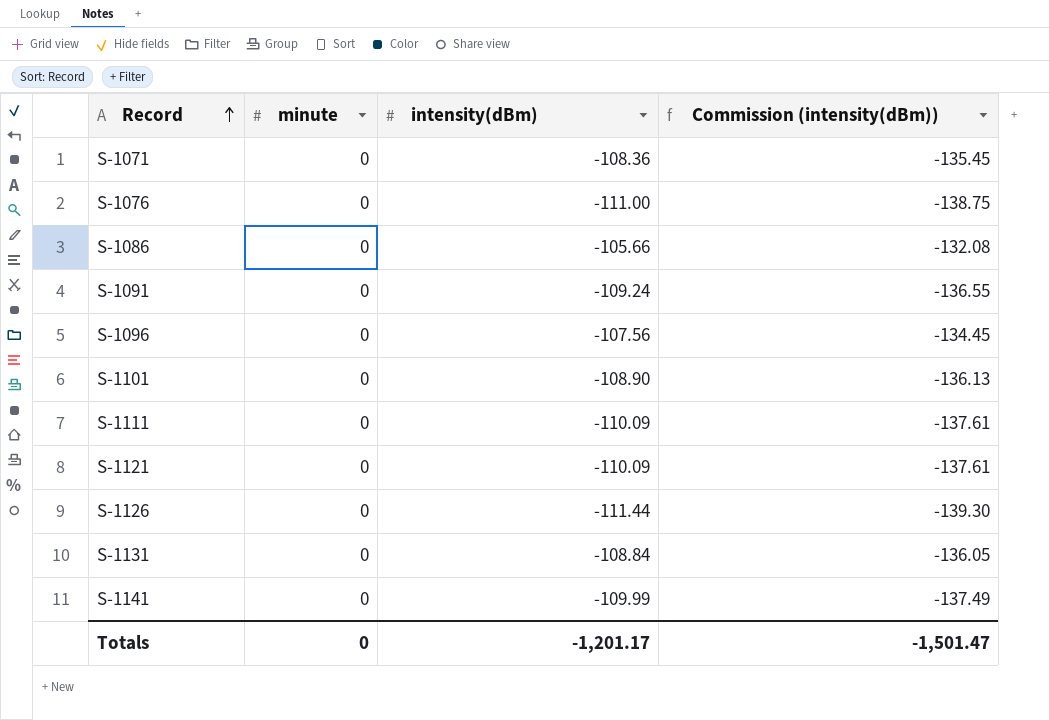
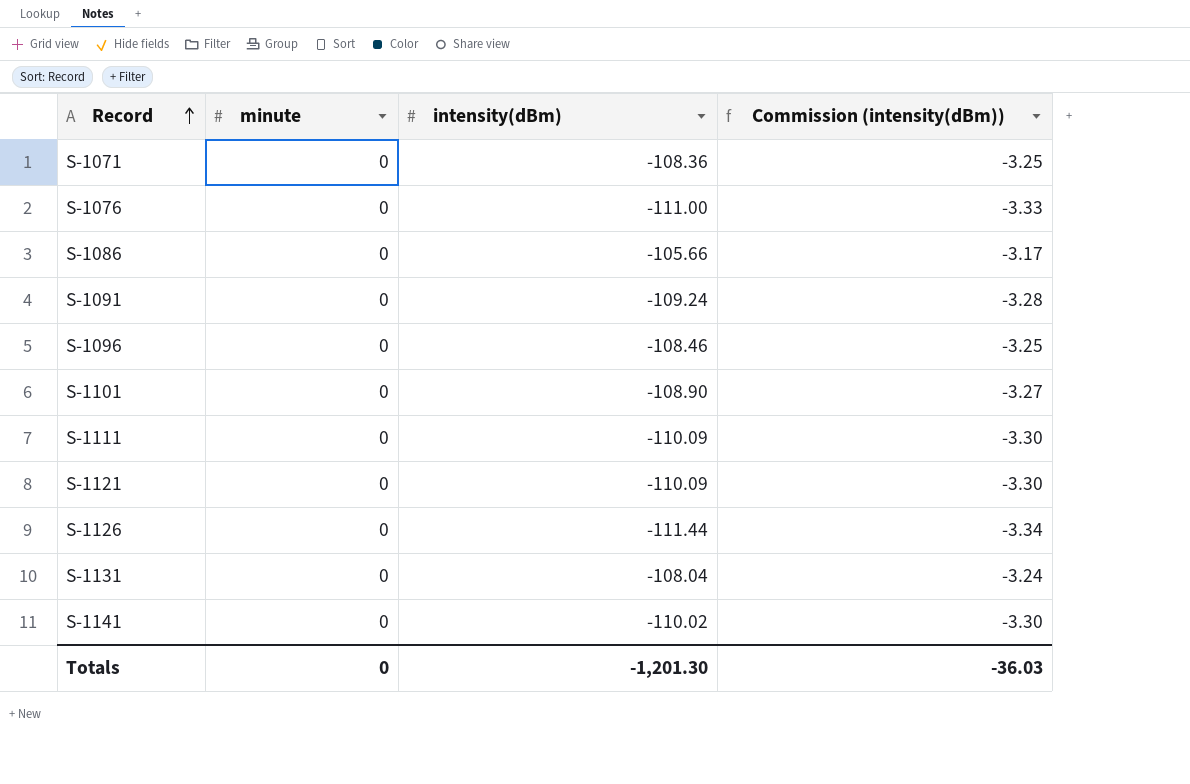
column Commission (intensity(dBm)) | formula: [intensity(dBm)] * 1.25 -> [intensity(dBm)] * 0.03
S-1096 | intensity(dBm): -107.56 -> -108.46
S-1131 | intensity(dBm): -108.84 -> -108.04
S-1141 | intensity(dBm): -109.99 -> -110.02
Totals | intensity(dBm): -1,201.17 -> -1,201.30
Totals | Commission (intensity(dBm)): -1,501.47 -> -36.03

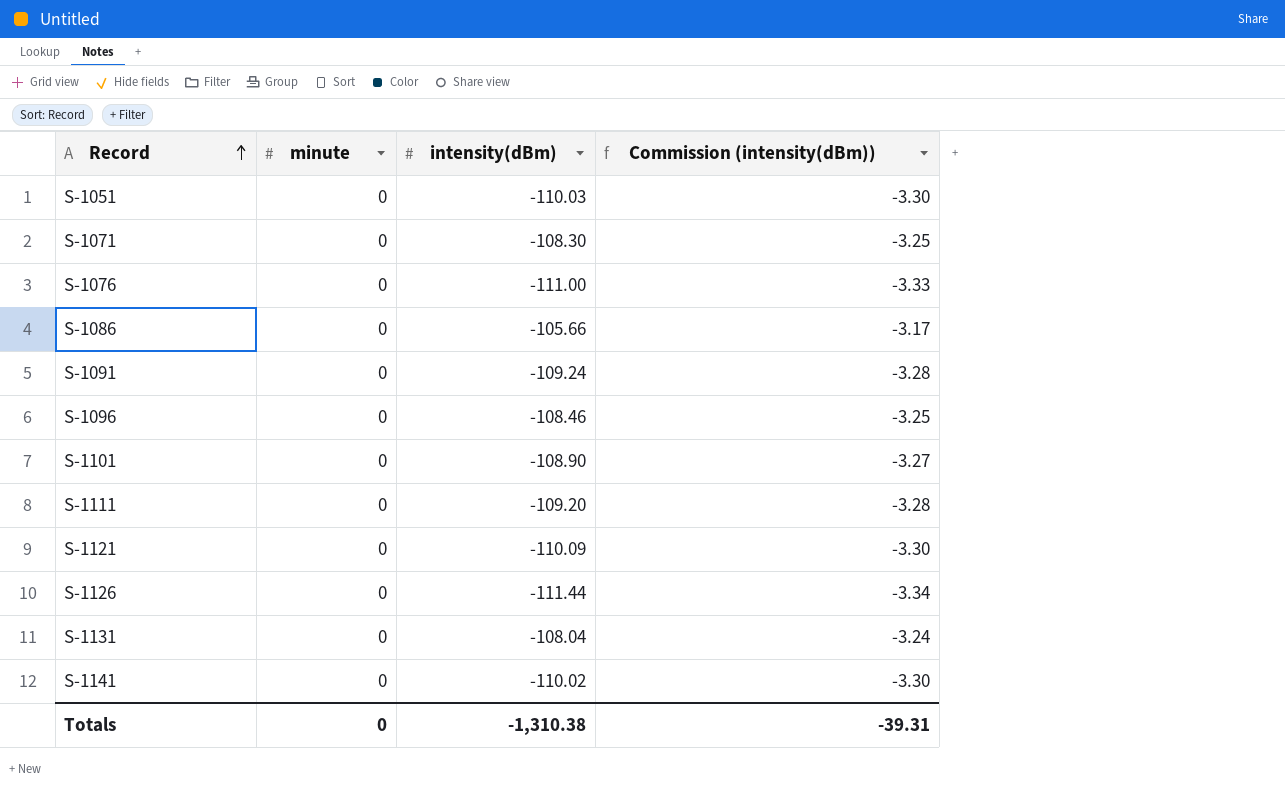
row S-1051: none -> 0 | -110.03 | -3.30
S-1071 | intensity(dBm): -108.36 -> -108.30
S-1111 | intensity(dBm): -110.09 -> -109.20
S-1111 | Commission (intensity(dBm)): -3.30 -> -3.28
Totals | intensity(dBm): -1,201.30 -> -1,310.38
Totals | Commission (intensity(dBm)): -36.03 -> -39.31

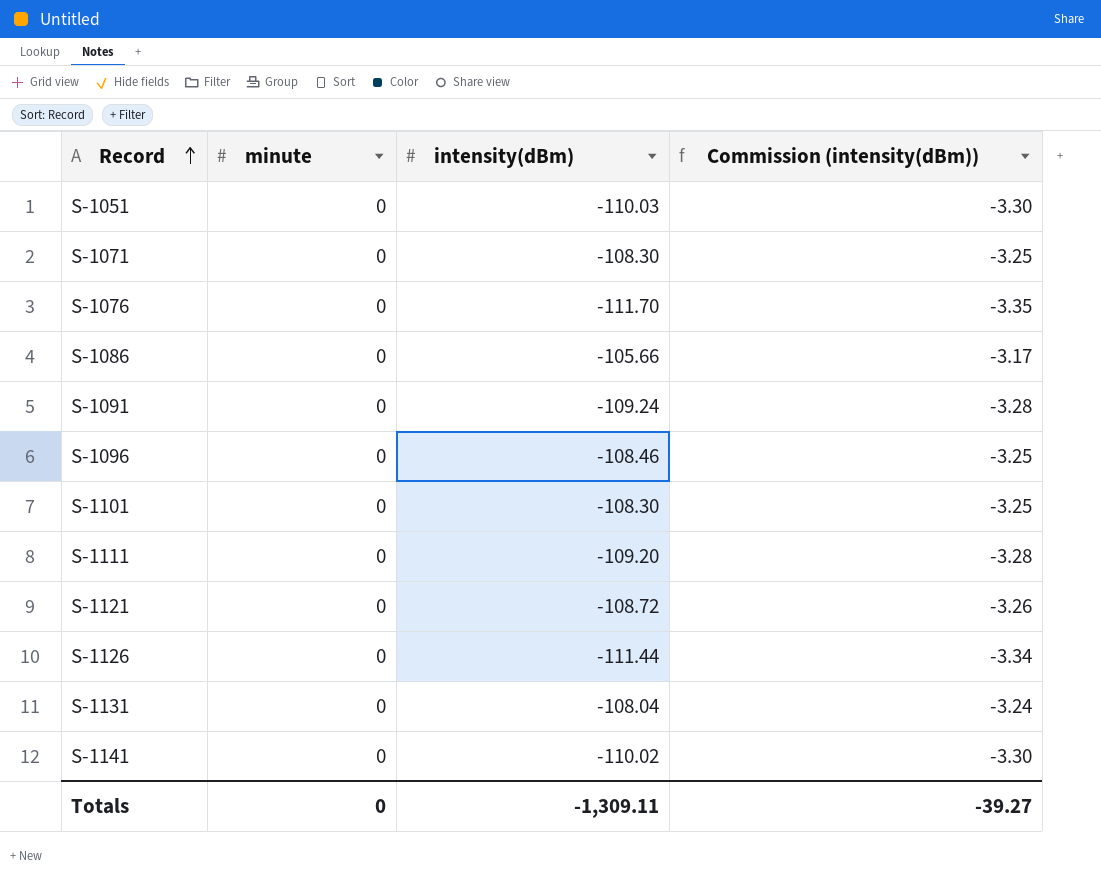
S-1076 | intensity(dBm): -111.00 -> -111.70
S-1076 | Commission (intensity(dBm)): -3.33 -> -3.35
S-1101 | intensity(dBm): -108.90 -> -108.30
S-1101 | Commission (intensity(dBm)): -3.27 -> -3.25
S-1121 | intensity(dBm): -110.09 -> -108.72
S-1121 | Commission (intensity(dBm)): -3.30 -> -3.26
Totals | intensity(dBm): -1,310.38 -> -1,309.11
Totals | Commission (intensity(dBm)): -39.31 -> -39.27

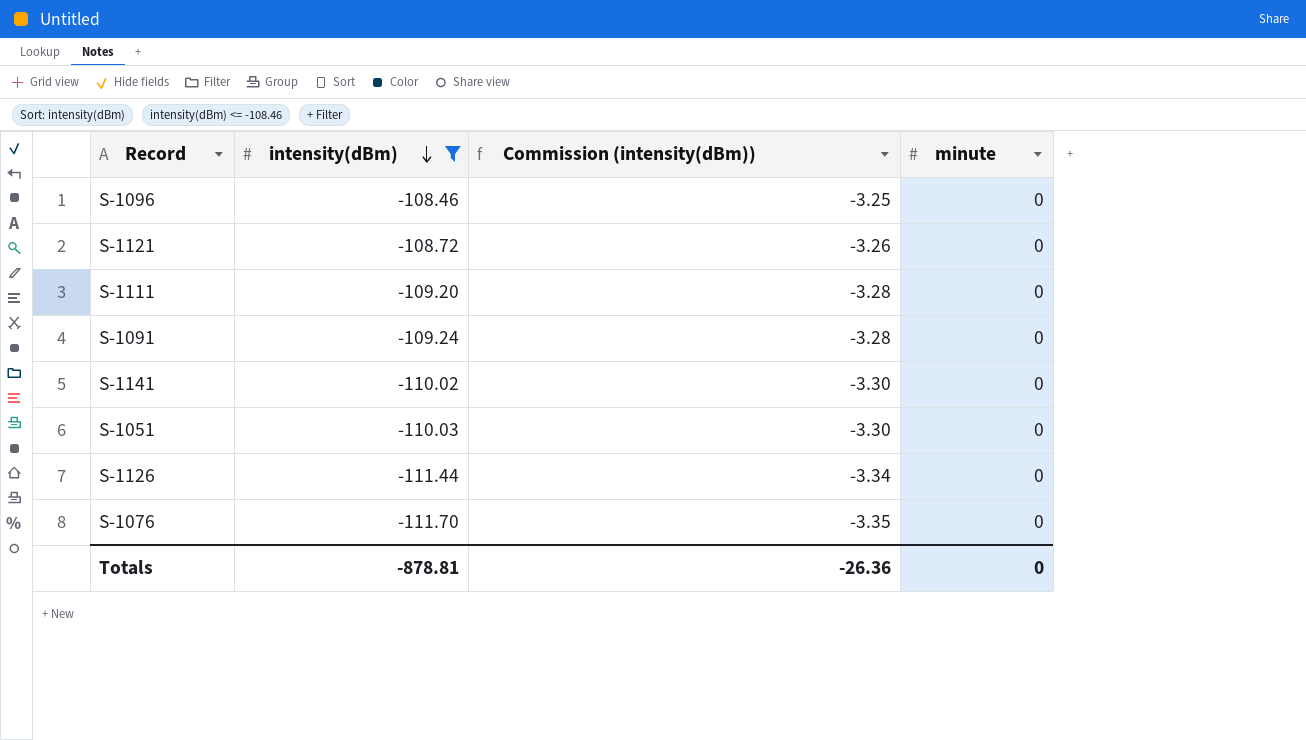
filter: none -> intensity(dBm) <= -108.46
row order: Record ascending -> intensity(dBm) descending
column minute | position: 2 -> 4
Totals | intensity(dBm): -1,309.11 -> -878.81
Totals | Commission (intensity(dBm)): -39.27 -> -26.36

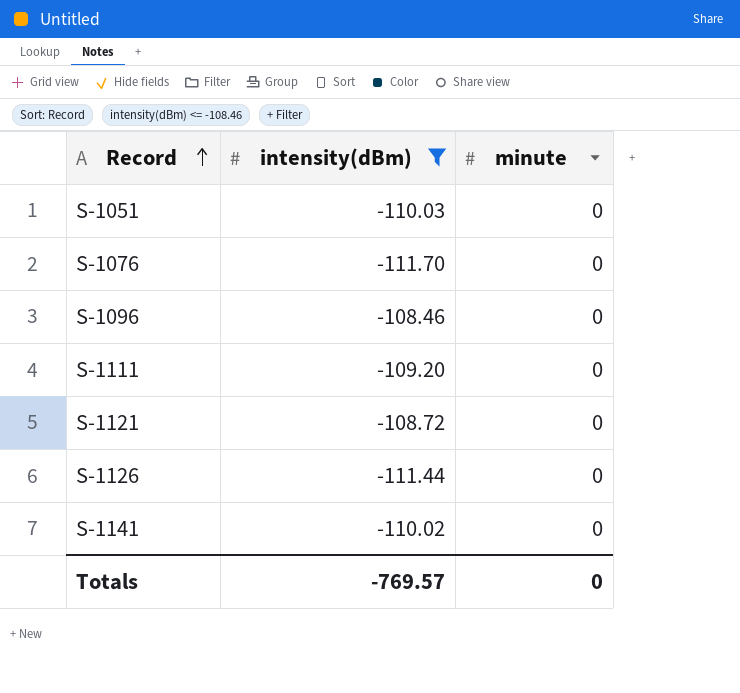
row order: intensity(dBm) descending -> Record ascending
column Commission (intensity(dBm)) | formula: [intensity(dBm)] * 0.03 -> none
row S-1091: -109.24 | -3.28 | 0 -> none
Totals | intensity(dBm): -878.81 -> -769.57

